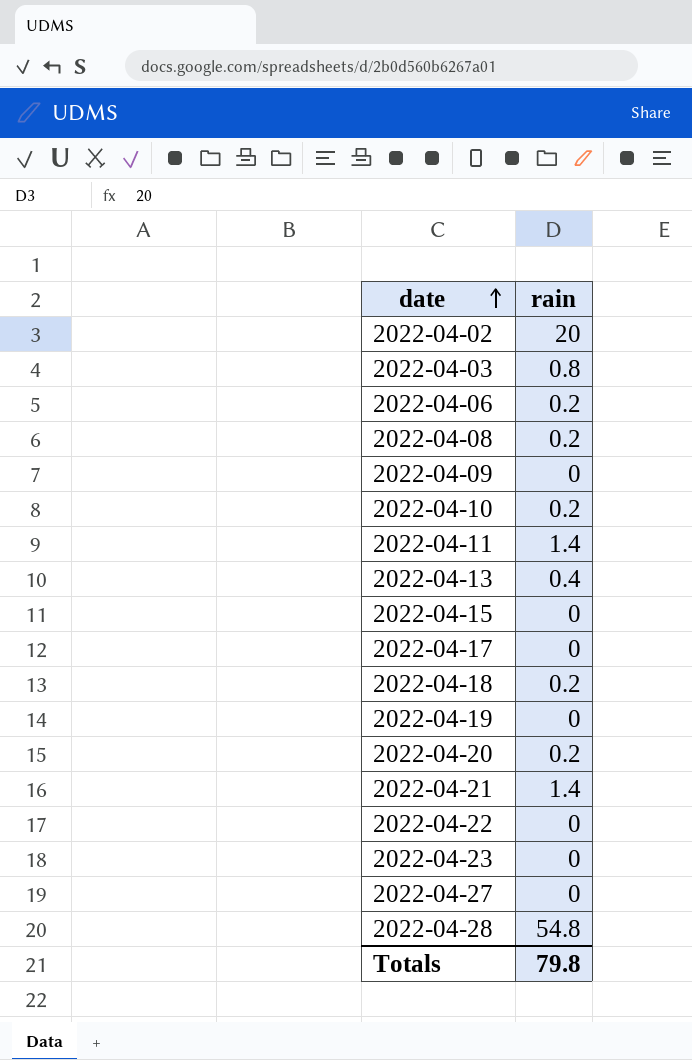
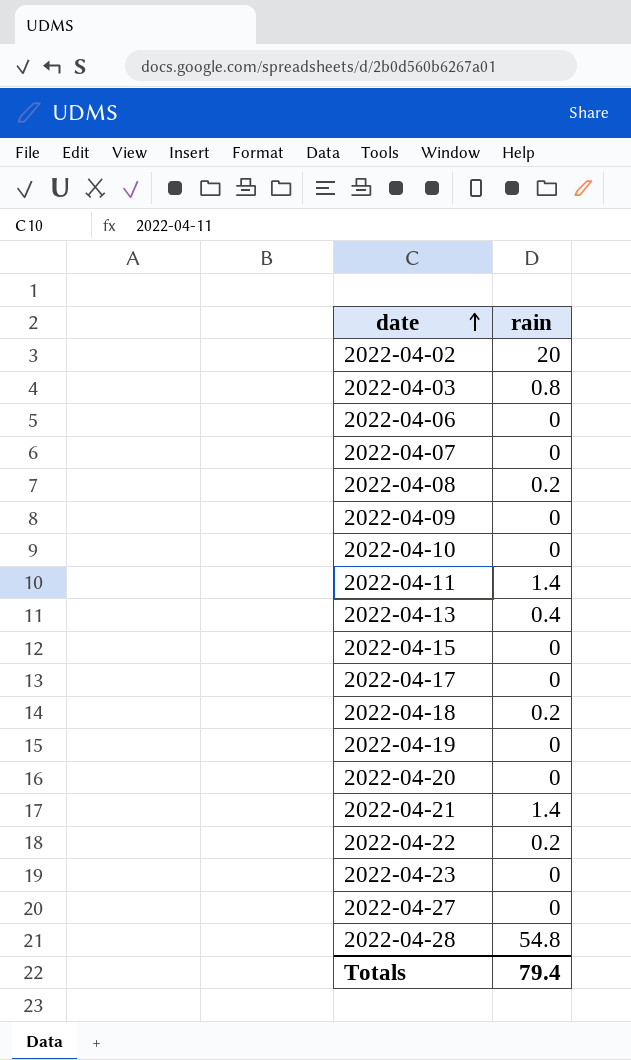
2022-04-06 | rain: 0.2 -> 0
row 2022-04-07: none -> 0
2022-04-10 | rain: 0.2 -> 0
2022-04-20 | rain: 0.2 -> 0
2022-04-22 | rain: 0 -> 0.2
Totals | rain: 79.8 -> 79.4

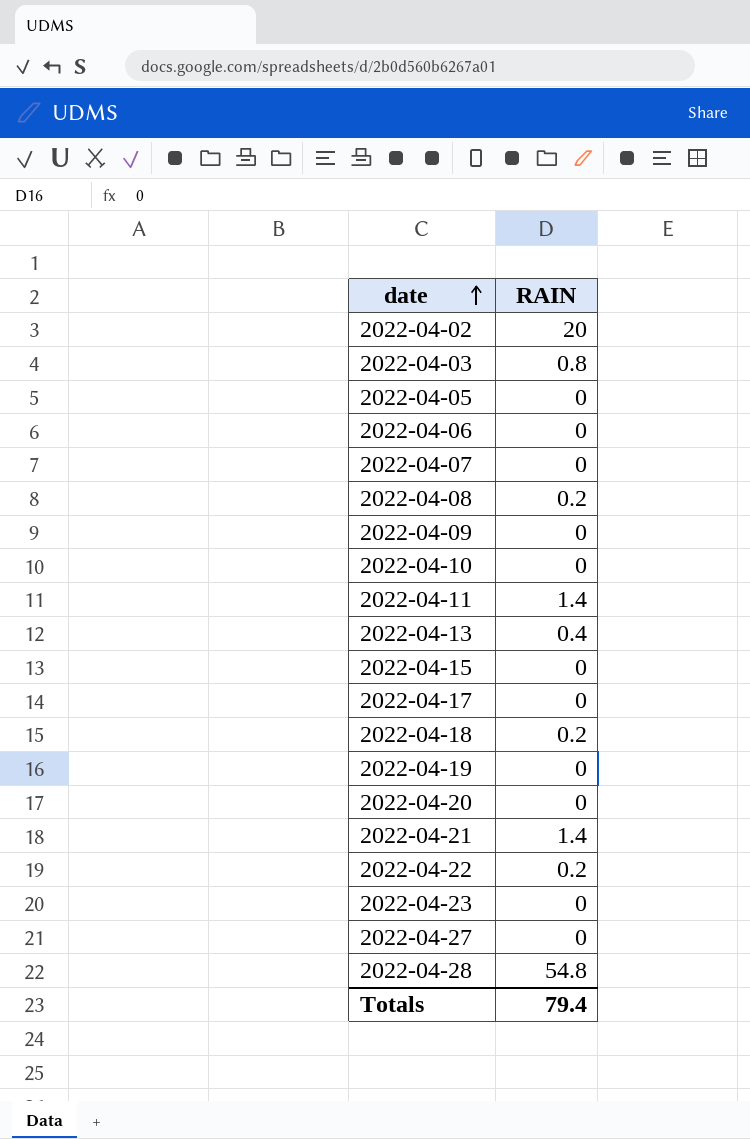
column name: rain -> RAIN
row 2022-04-05: none -> 0

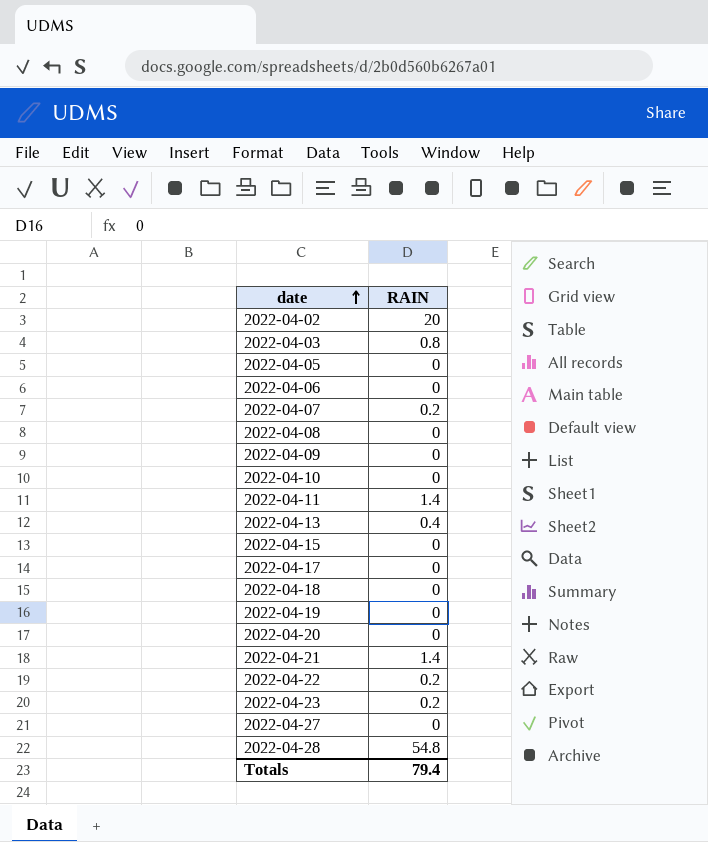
2022-04-07 | RAIN: 0 -> 0.2
2022-04-08 | RAIN: 0.2 -> 0
2022-04-18 | RAIN: 0.2 -> 0
2022-04-23 | RAIN: 0 -> 0.2

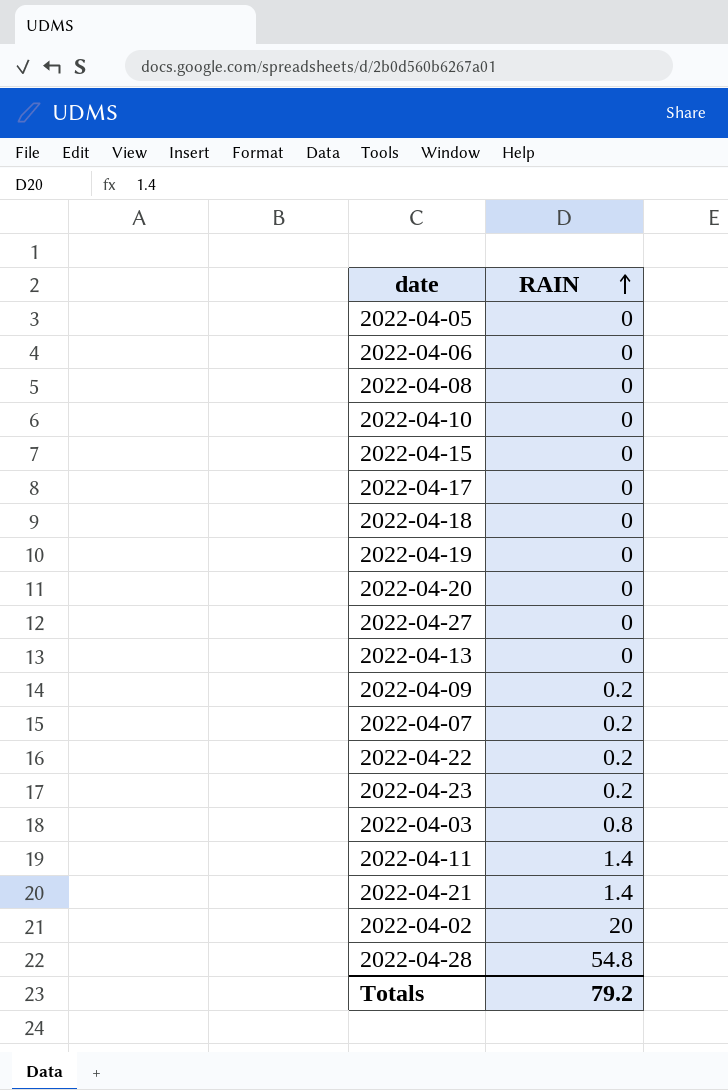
row order: date ascending -> RAIN ascending
2022-04-13 | RAIN: 0.4 -> 0
2022-04-09 | RAIN: 0 -> 0.2
Totals | RAIN: 79.4 -> 79.2

